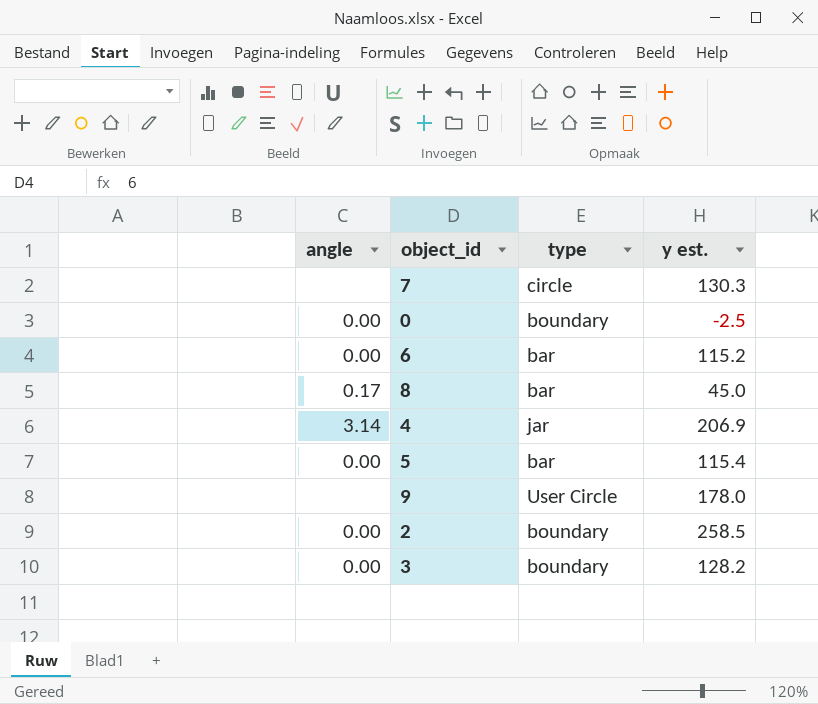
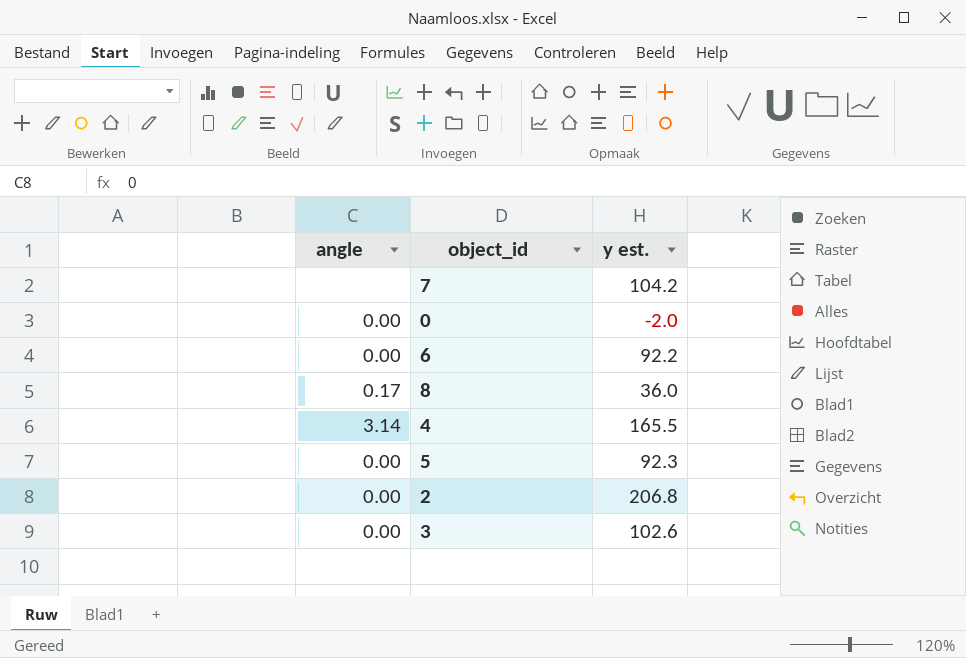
column type | position: 3 -> none
row 9: none | User Circle | 178.0 -> none
7 | y est.: 130.3 -> 104.2
0 | y est.: -2.5 -> -2.0
6 | y est.: 115.2 -> 92.2
8 | y est.: 45.0 -> 36.0
4 | y est.: 206.9 -> 165.5
5 | y est.: 115.4 -> 92.3
2 | y est.: 258.5 -> 206.8
3 | y est.: 128.2 -> 102.6

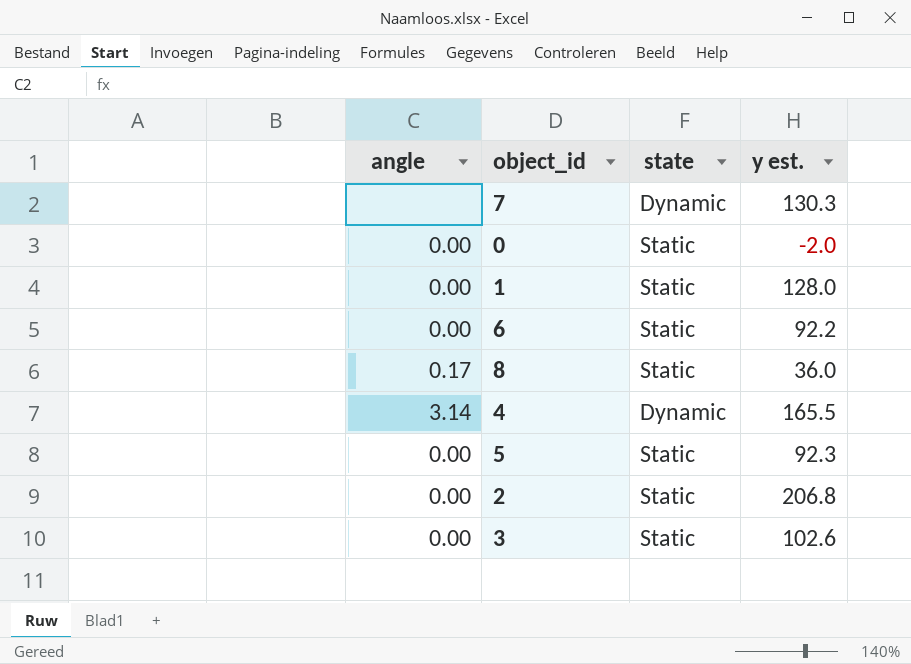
column state | position: none -> 3
7 | y est.: 104.2 -> 130.3
row 1: none -> 0.00 | Static | 128.0

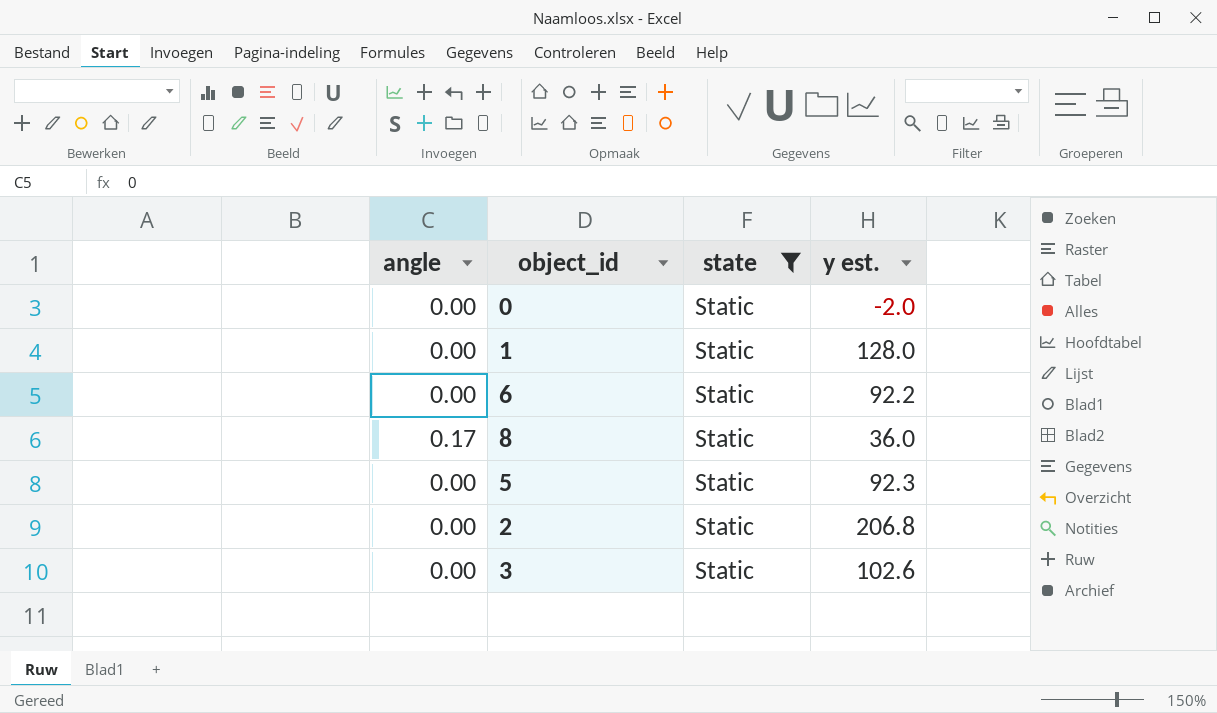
filter: none -> state = Static

